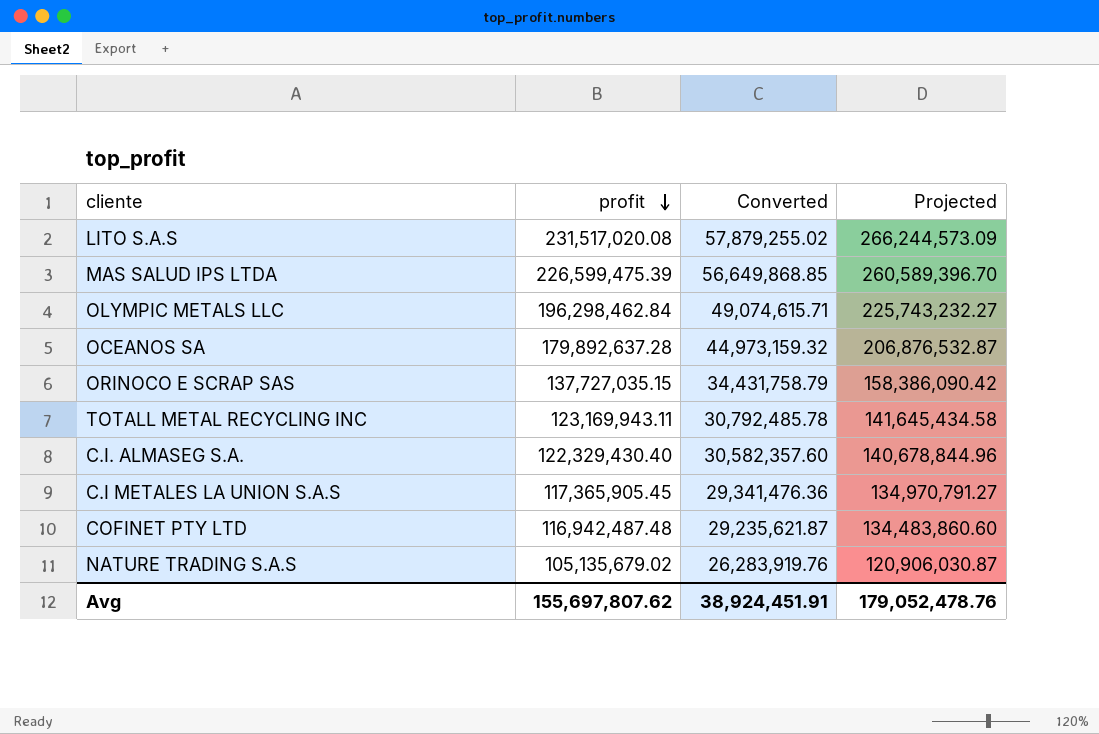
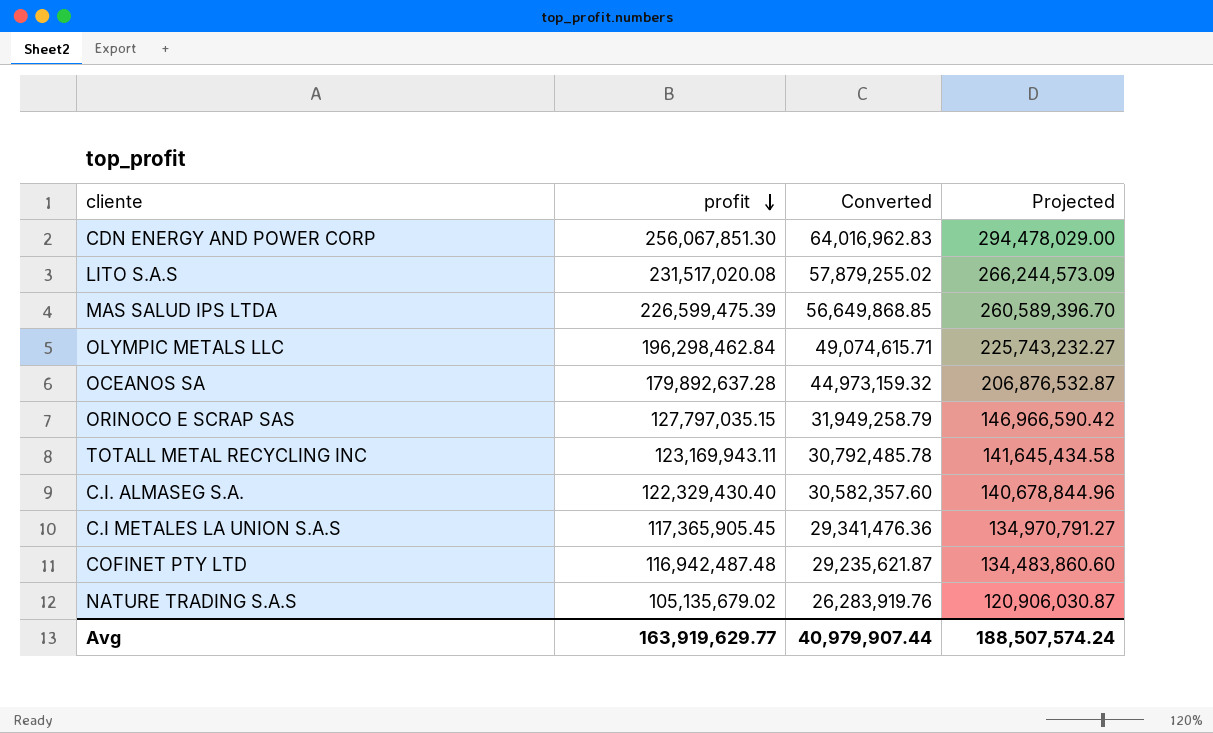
row CDN ENERGY AND POWER CORP: none -> 256,067,851.30 | 64,016,962.83 | 294,478,029.00
ORINOCO E SCRAP SAS | profit: 137,727,035.15 -> 127,797,035.15
ORINOCO E SCRAP SAS | Converted: 34,431,758.79 -> 31,949,258.79
ORINOCO E SCRAP SAS | Projected: 158,386,090.42 -> 146,966,590.42
Avg | profit: 155,697,807.62 -> 163,919,629.77
Avg | Converted: 38,924,451.91 -> 40,979,907.44
Avg | Projected: 179,052,478.76 -> 188,507,574.24

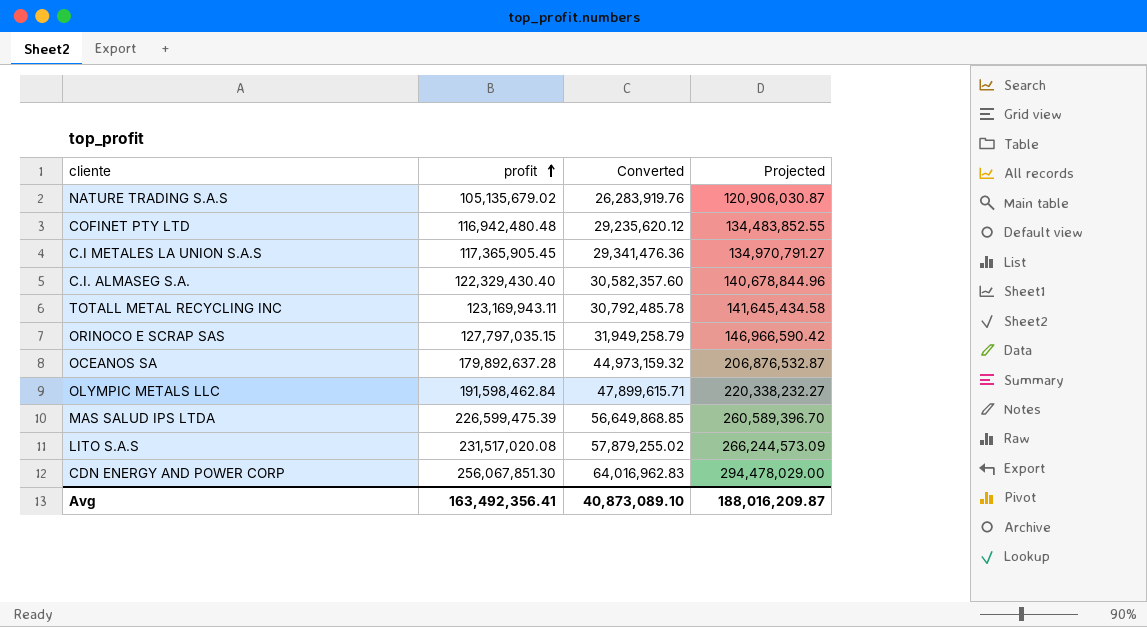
row order: profit descending -> profit ascending
COFINET PTY LTD | profit: 116,942,487.48 -> 116,942,480.48
COFINET PTY LTD | Converted: 29,235,621.87 -> 29,235,620.12
COFINET PTY LTD | Projected: 134,483,860.60 -> 134,483,852.55
OLYMPIC METALS LLC | profit: 196,298,462.84 -> 191,598,462.84
OLYMPIC METALS LLC | Converted: 49,074,615.71 -> 47,899,615.71
OLYMPIC METALS LLC | Projected: 225,743,232.27 -> 220,338,232.27
Avg | profit: 163,919,629.77 -> 163,492,356.41
Avg | Converted: 40,979,907.44 -> 40,873,089.10
Avg | Projected: 188,507,574.24 -> 188,016,209.87

